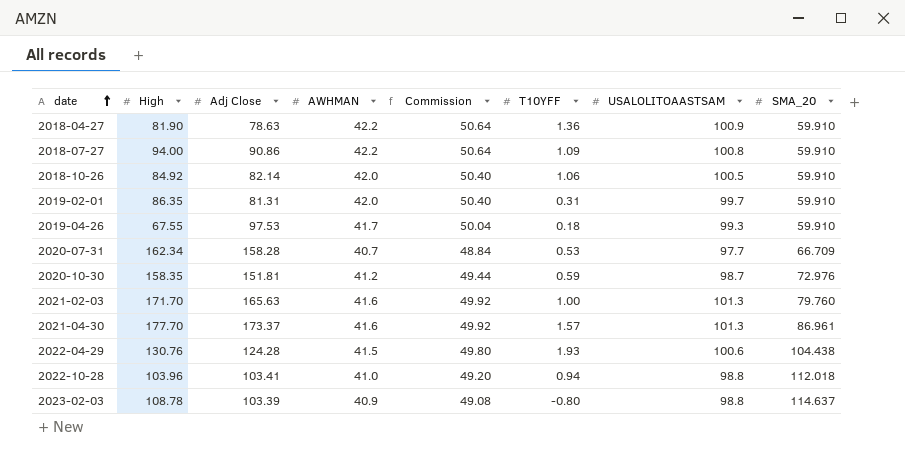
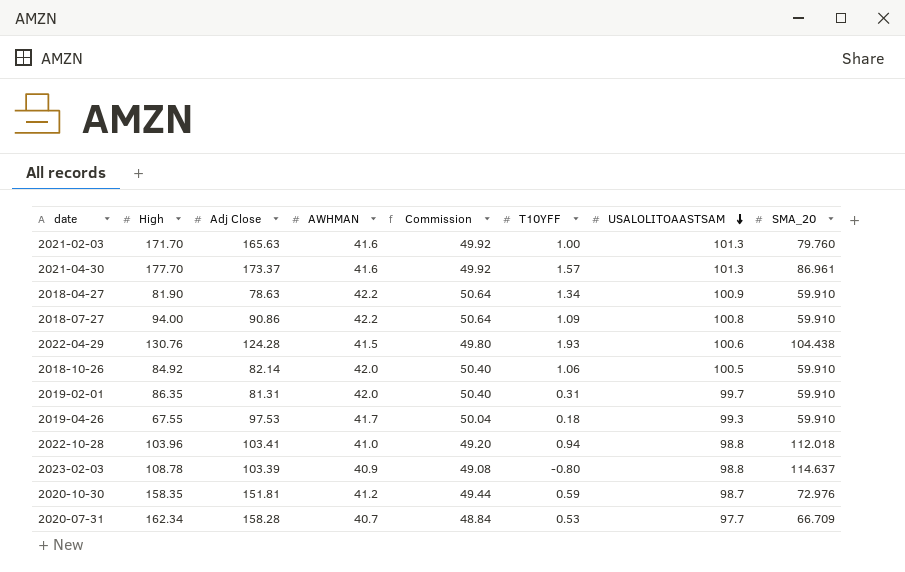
row order: date ascending -> USALOLITOAASTSAM descending
2018-04-27 | T10YFF: 1.36 -> 1.34

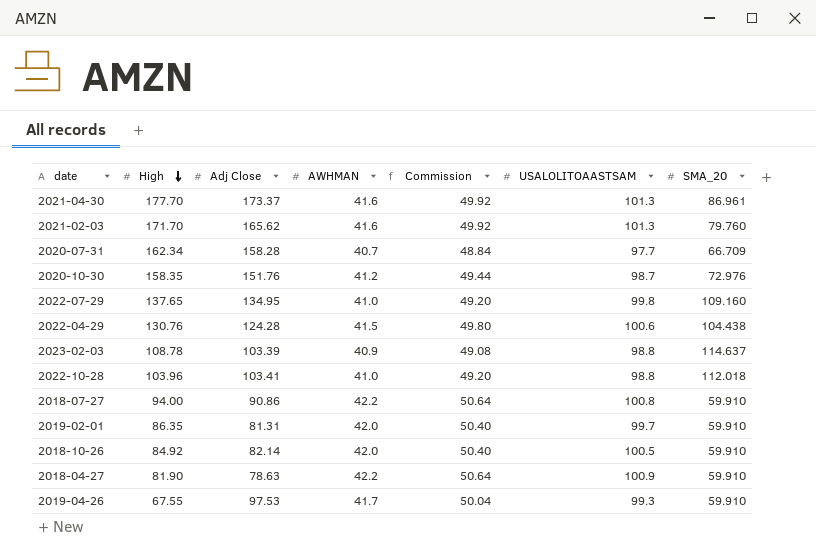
row order: USALOLITOAASTSAM descending -> High descending
column T10YFF | position: 6 -> none
2021-02-03 | Adj Close: 165.63 -> 165.62
2020-10-30 | Adj Close: 151.81 -> 151.76
row 2022-07-29: none -> 137.65 | 134.95 | 41.0 | 49.20 | 99.8 | 109.160

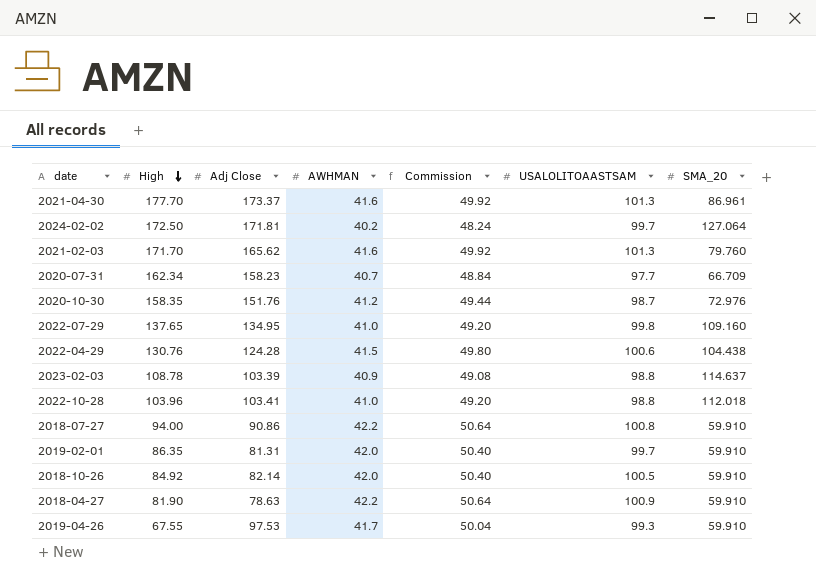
row 2024-02-02: none -> 172.50 | 171.81 | 40.2 | 48.24 | 99.7 | 127.064
2020-07-31 | Adj Close: 158.28 -> 158.23

